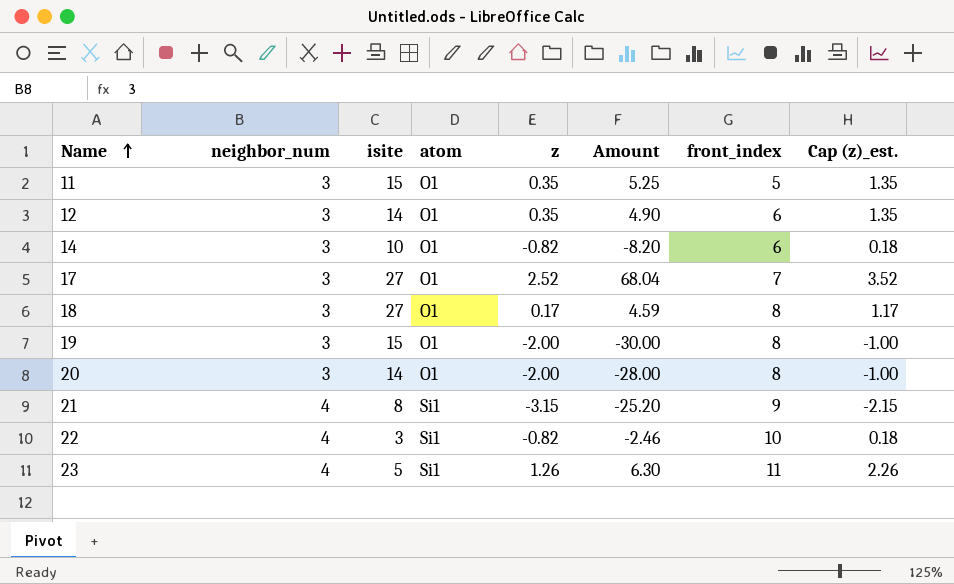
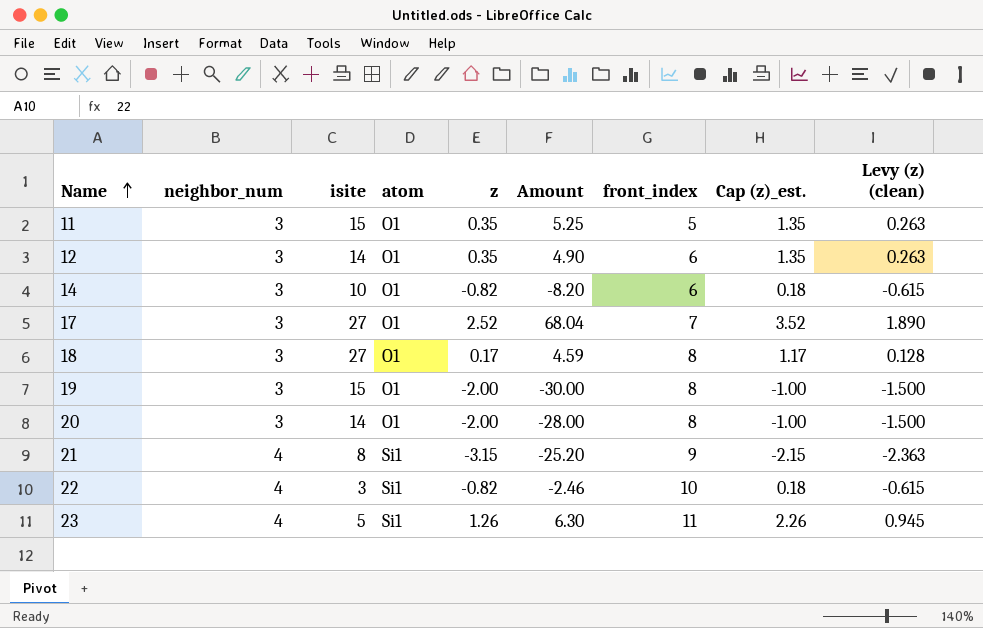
column Levy (z) (clean) | formula: none -> [z] * 0.75

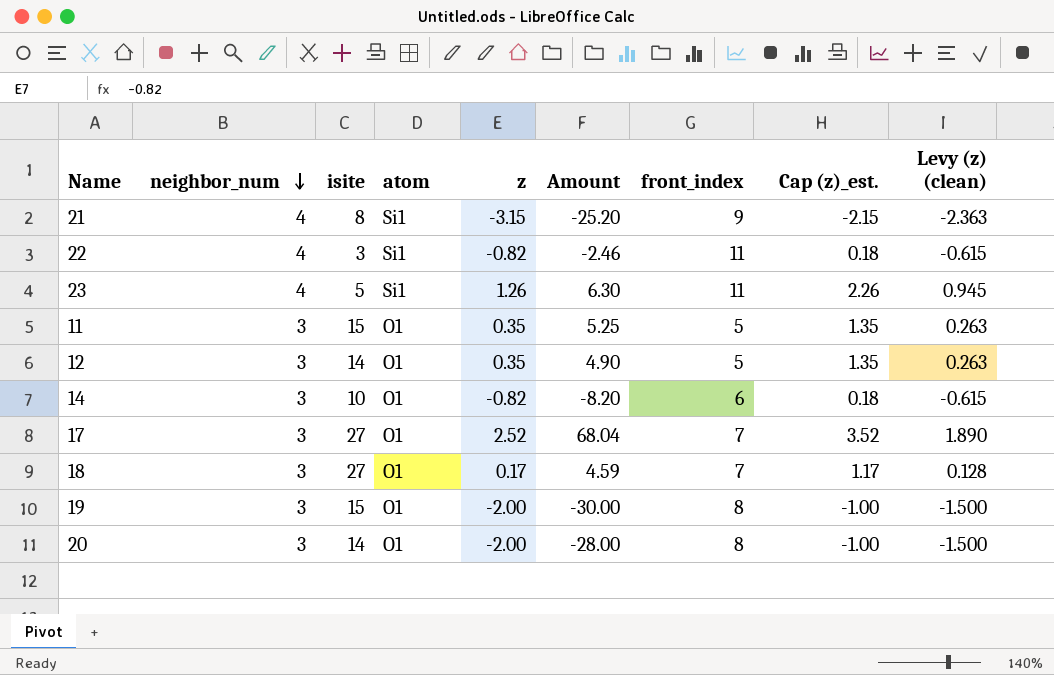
row order: Name ascending -> neighbor_num descending
22 | front_index: 10 -> 11
12 | front_index: 6 -> 5
18 | front_index: 8 -> 7

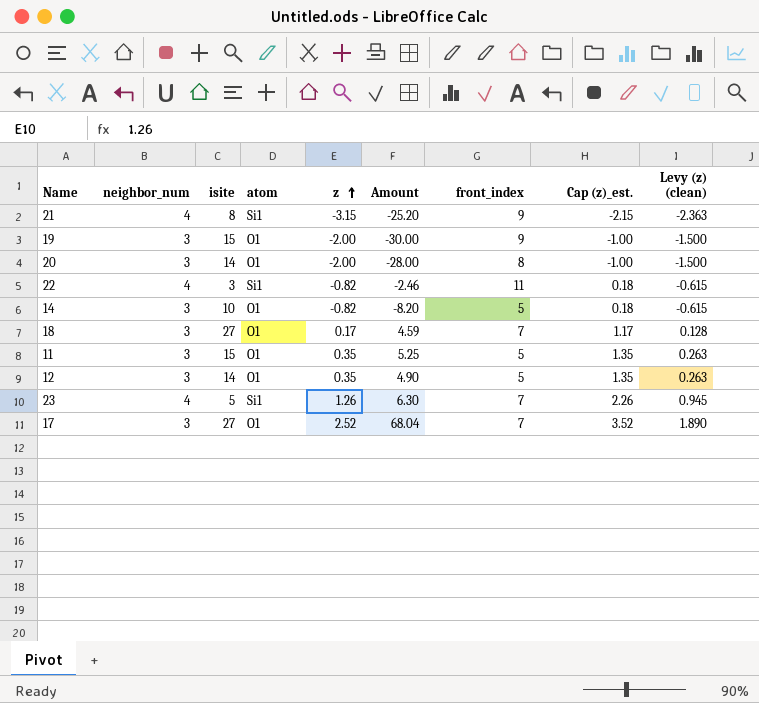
row order: neighbor_num descending -> z ascending
19 | front_index: 8 -> 9
14 | front_index: 6 -> 5
23 | front_index: 11 -> 7

